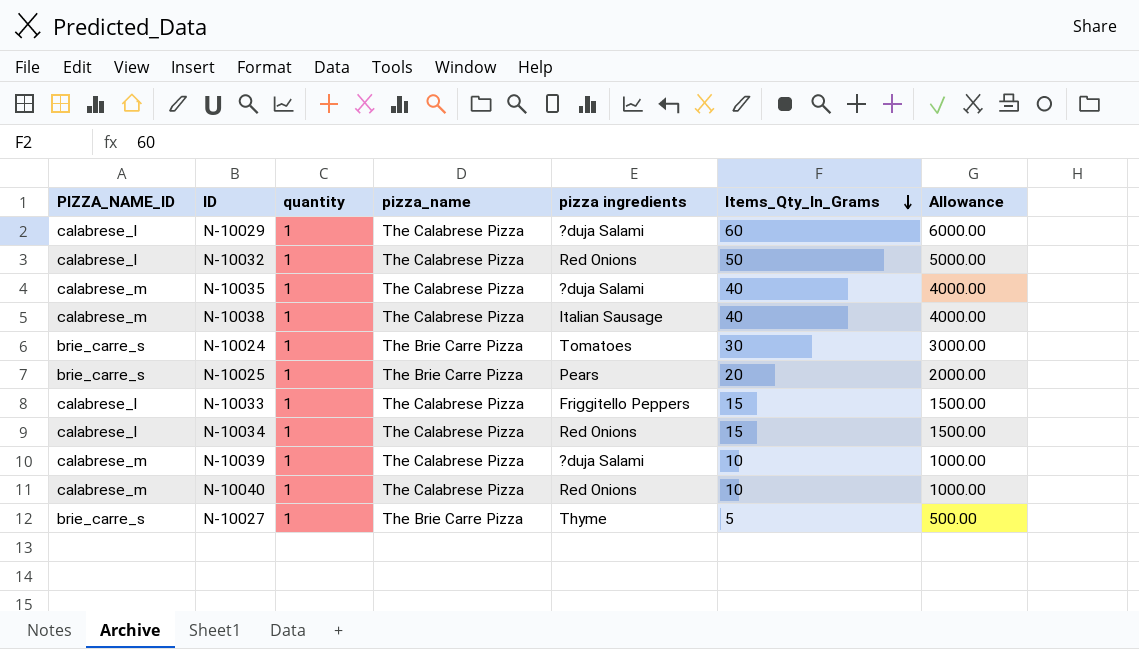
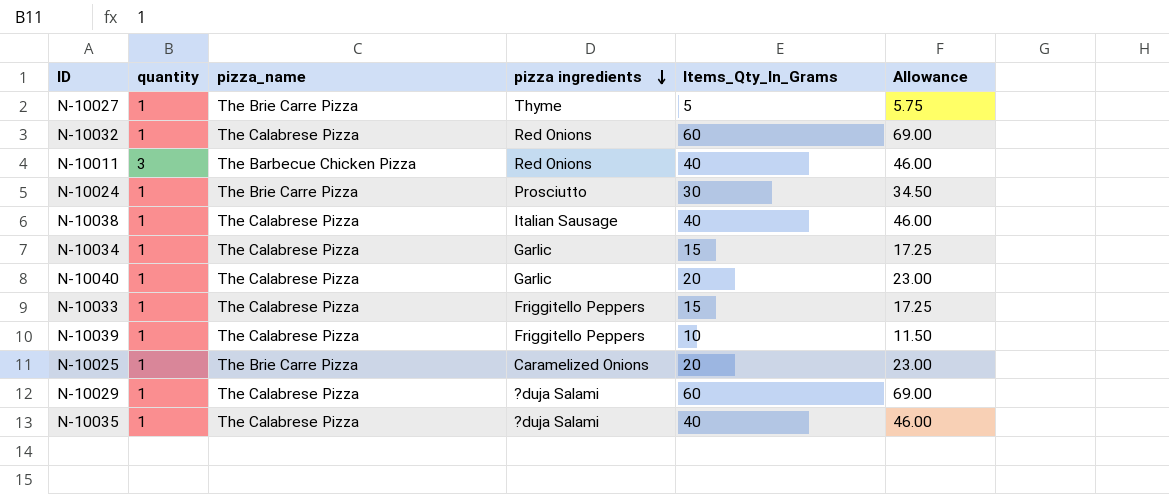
row order: Items_Qty_In_Grams descending -> pizza ingredients descending
column PIZZA_NAME_ID | position: 1 -> none
column Allowance | formula: [Items_Qty_In_Grams] * 100 -> [Items_Qty_In_Grams] * 1.15
N-10032 | Items_Qty_In_Grams: 50 -> 60
row N-10011: none -> 3 | The Barbecue Chicken Pizza | Red Onions | 40 | 46.00
N-10024 | pizza ingredients: Tomatoes -> Prosciutto
N-10034 | pizza ingredients: Red Onions -> Garlic
N-10040 | pizza ingredients: Red Onions -> Garlic
N-10040 | Items_Qty_In_Grams: 10 -> 20
N-10039 | pizza ingredients: ?duja Salami -> Friggitello Peppers
N-10025 | pizza ingredients: Pears -> Caramelized Onions

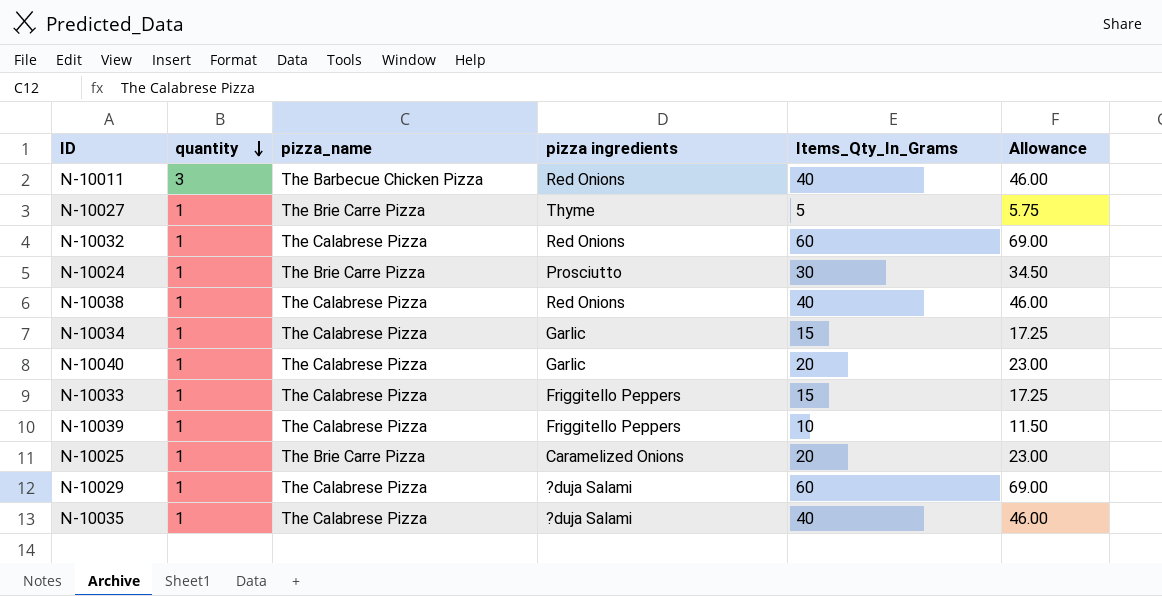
row order: pizza ingredients descending -> quantity descending
N-10038 | pizza ingredients: Italian Sausage -> Red Onions

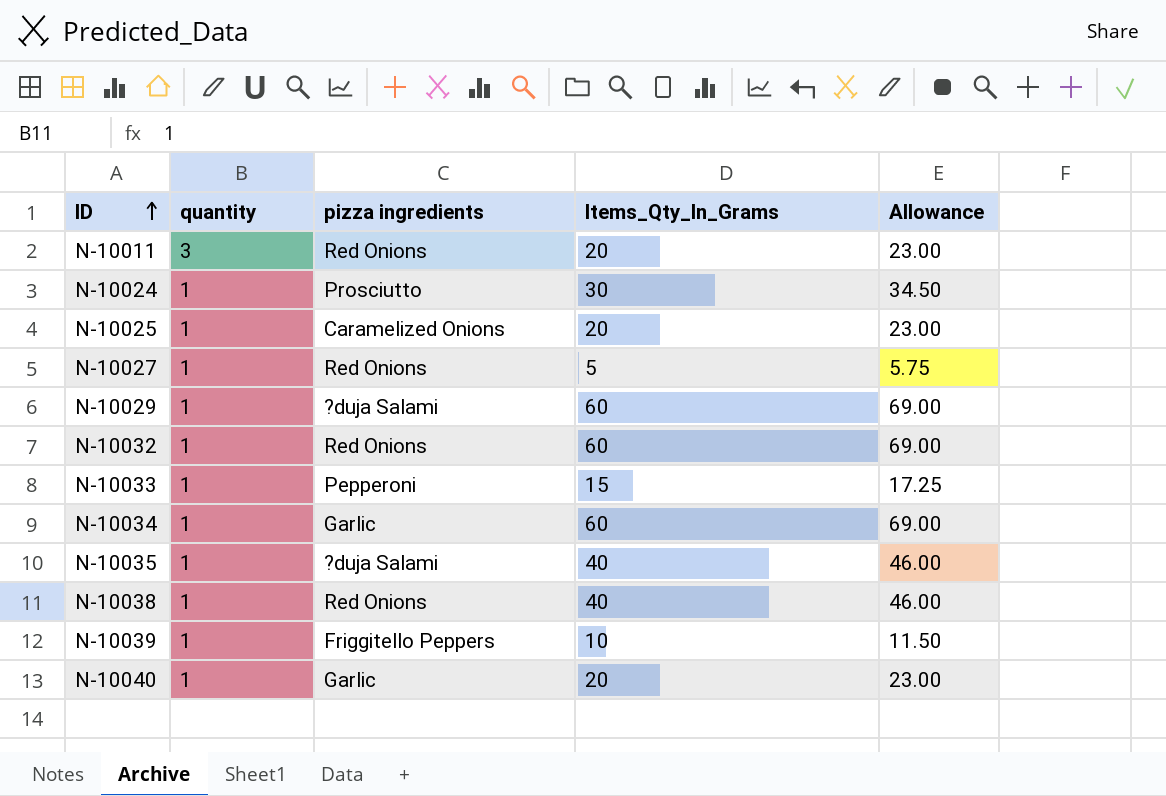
row order: quantity descending -> ID ascending
column pizza_name | position: 3 -> none
N-10011 | Items_Qty_In_Grams: 40 -> 20
N-10011 | Allowance: 46.00 -> 23.00
N-10027 | pizza ingredients: Thyme -> Red Onions
N-10033 | pizza ingredients: Friggitello Peppers -> Pepperoni
N-10034 | Items_Qty_In_Grams: 15 -> 60
N-10034 | Allowance: 17.25 -> 69.00

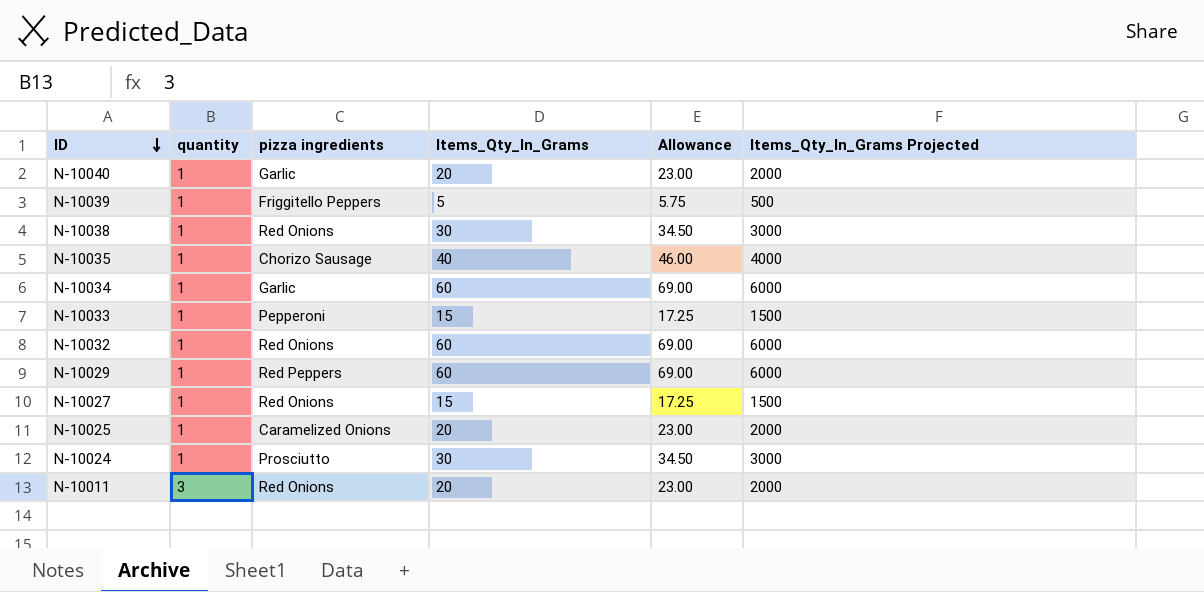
row order: ID ascending -> ID descending
column Items_Qty_In_Grams Projected | formula: none -> [Items_Qty_In_Grams] * 100
N-10039 | Items_Qty_In_Grams: 10 -> 5
N-10039 | Allowance: 11.50 -> 5.75
N-10038 | Items_Qty_In_Grams: 40 -> 30
N-10038 | Allowance: 46.00 -> 34.50
N-10035 | pizza ingredients: ?duja Salami -> Chorizo Sausage
N-10029 | pizza ingredients: ?duja Salami -> Red Peppers
N-10027 | Items_Qty_In_Grams: 5 -> 15
N-10027 | Allowance: 5.75 -> 17.25

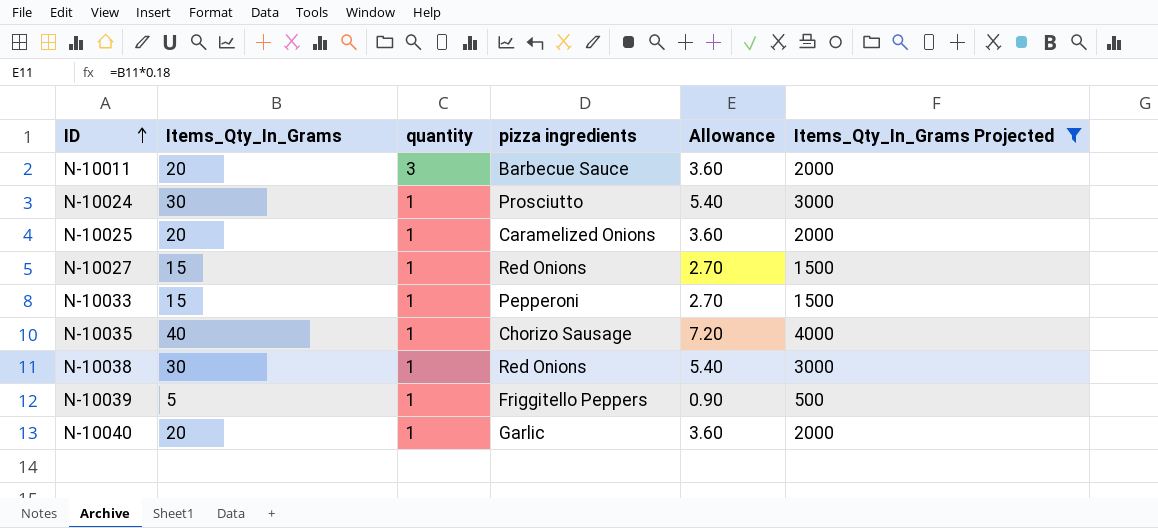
filter: none -> Items_Qty_In_Grams Projected != 6000
row order: ID descending -> ID ascending
column Items_Qty_In_Grams | position: 4 -> 2
column Allowance | formula: [Items_Qty_In_Grams] * 1.15 -> [Items_Qty_In_Grams] * 0.18
N-10011 | pizza ingredients: Red Onions -> Barbecue Sauce

